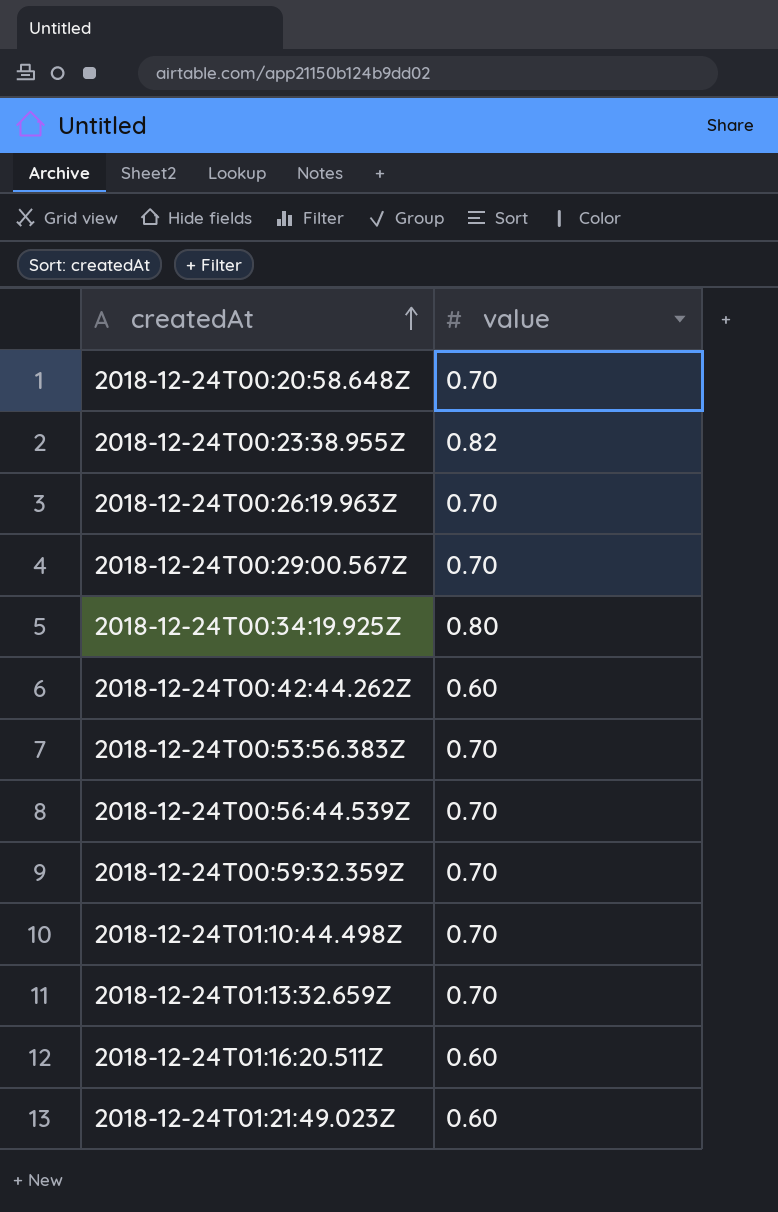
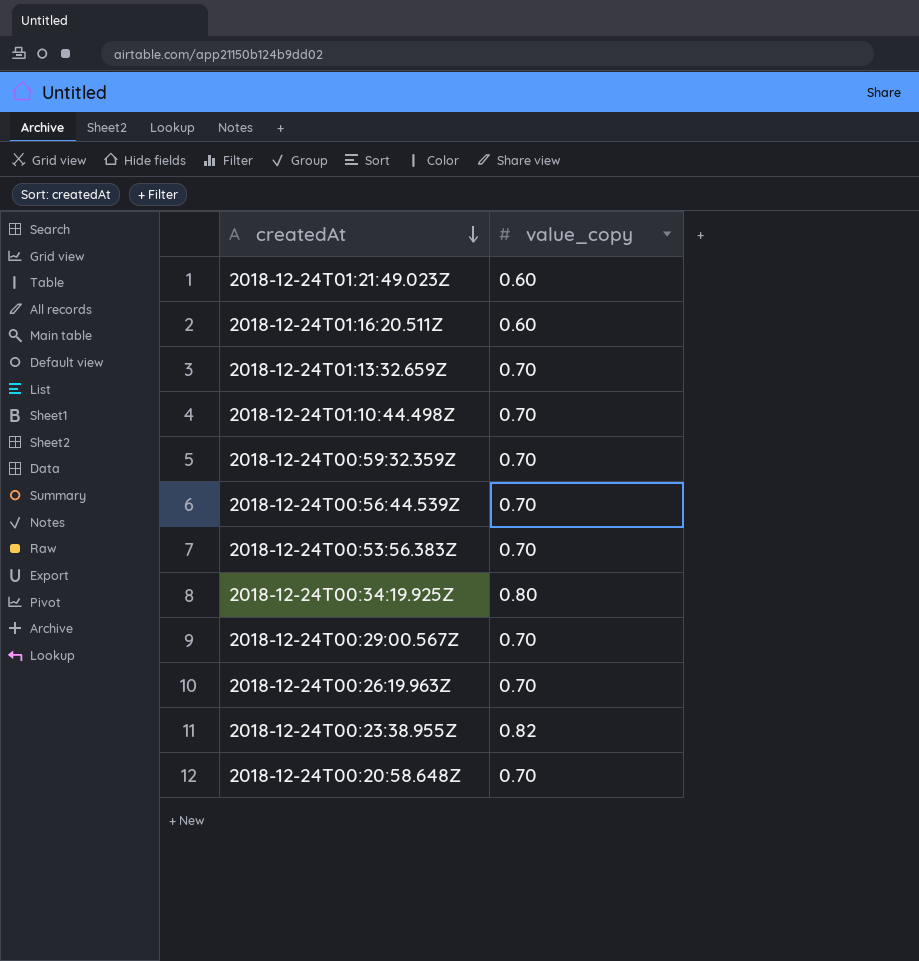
row order: createdAt ascending -> createdAt descending
column name: value -> value_copy
row 2018-12-24T00:42:44.262Z: 0.60 -> none

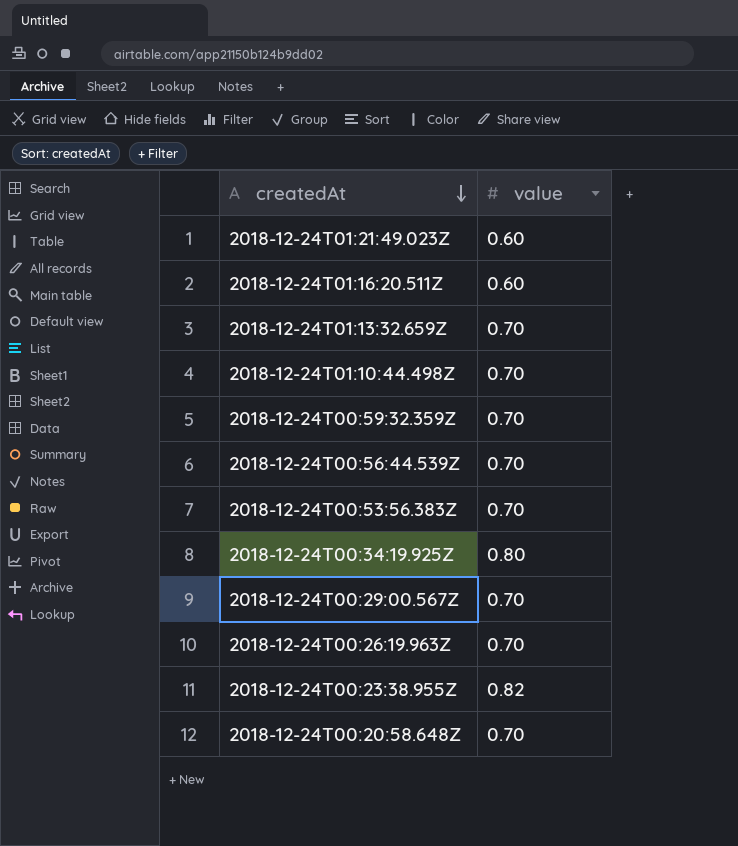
column name: value_copy -> value

